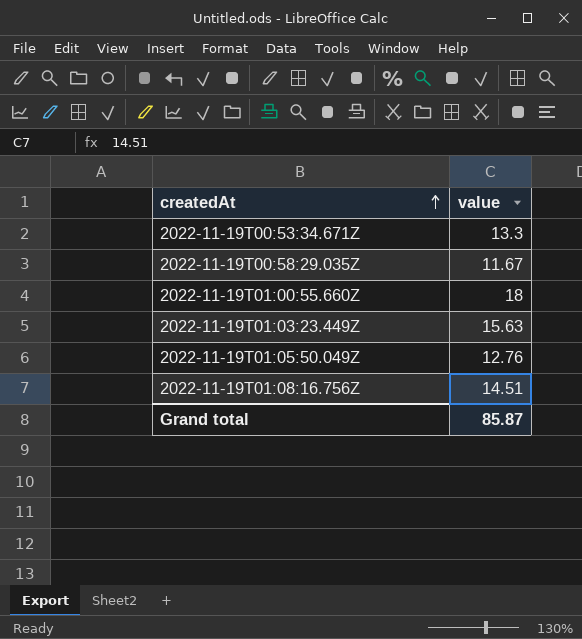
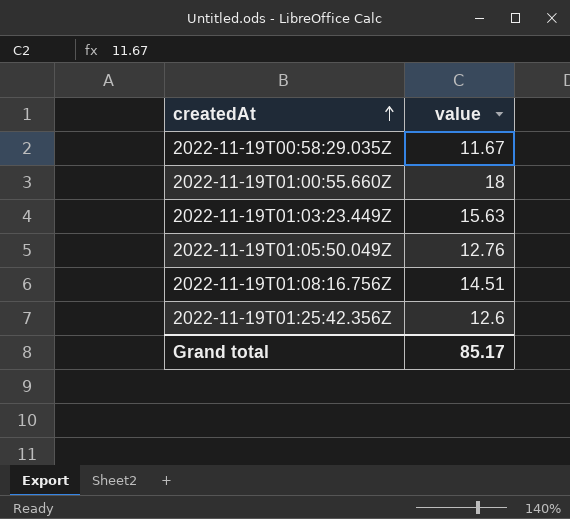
row 2022-11-19T00:53:34.671Z: 13.3 -> none
row 2022-11-19T01:25:42.356Z: none -> 12.6
Grand total | value: 85.87 -> 85.17

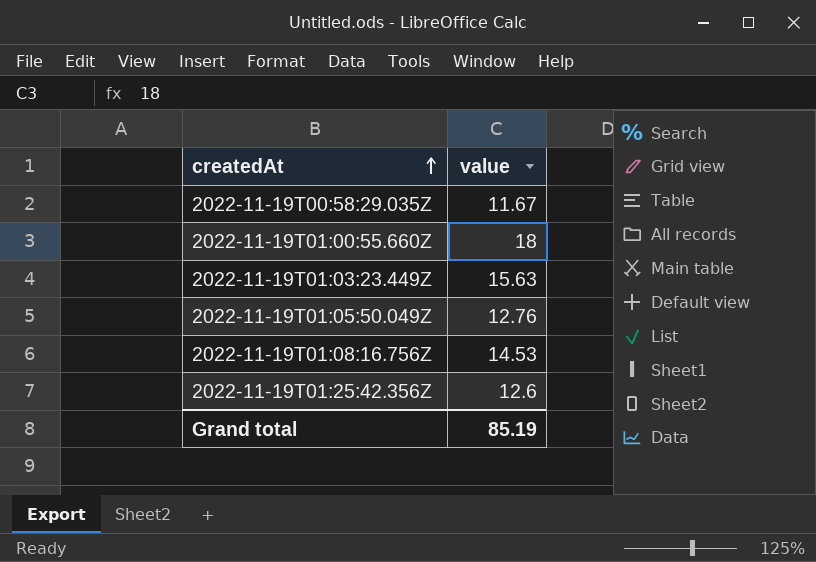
2022-11-19T01:08:16.756Z | value: 14.51 -> 14.53
Grand total | value: 85.17 -> 85.19

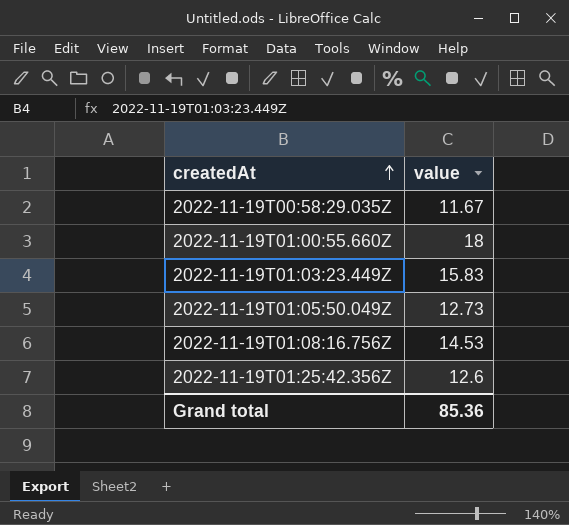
2022-11-19T01:03:23.449Z | value: 15.63 -> 15.83
2022-11-19T01:05:50.049Z | value: 12.76 -> 12.73
Grand total | value: 85.19 -> 85.36

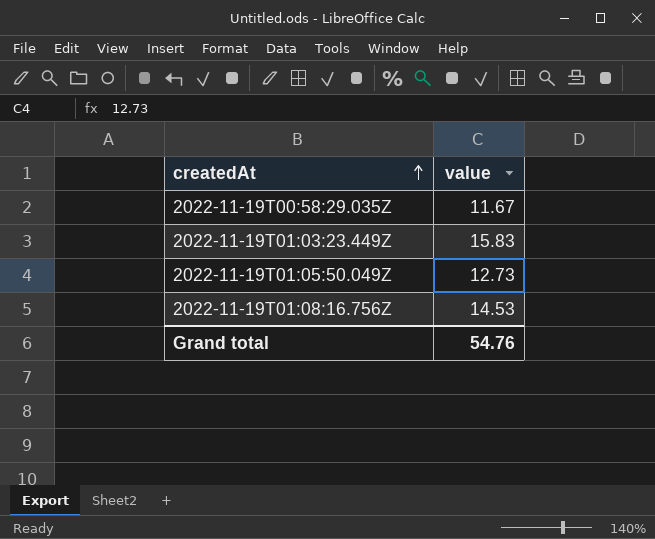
row 2022-11-19T01:00:55.660Z: 18 -> none
row 2022-11-19T01:25:42.356Z: 12.6 -> none
Grand total | value: 85.36 -> 54.76

